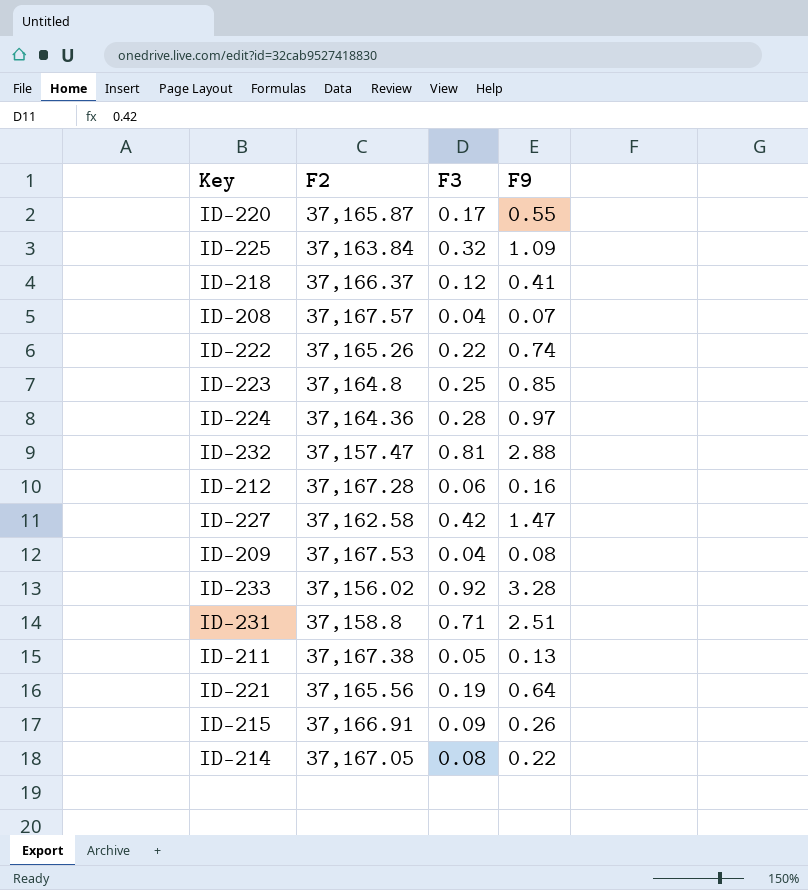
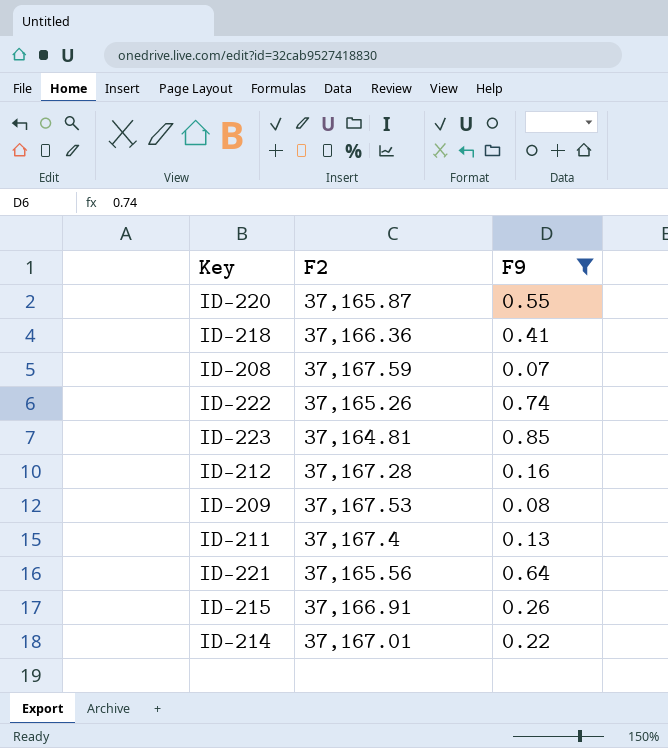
filter: none -> F9 <= 0.85
column F3 | position: 3 -> none
ID-218 | F2: 37,166.37 -> 37,166.36
ID-208 | F2: 37,167.57 -> 37,167.59
ID-223 | F2: 37,164.8 -> 37,164.81
ID-211 | F2: 37,167.38 -> 37,167.4
ID-214 | F2: 37,167.05 -> 37,167.01

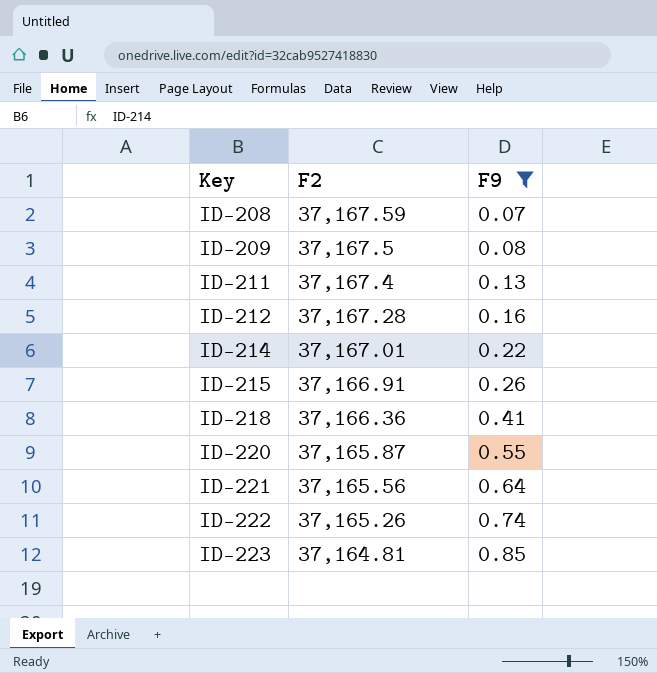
row order: none -> Key ascending
ID-209 | F2: 37,167.53 -> 37,167.5

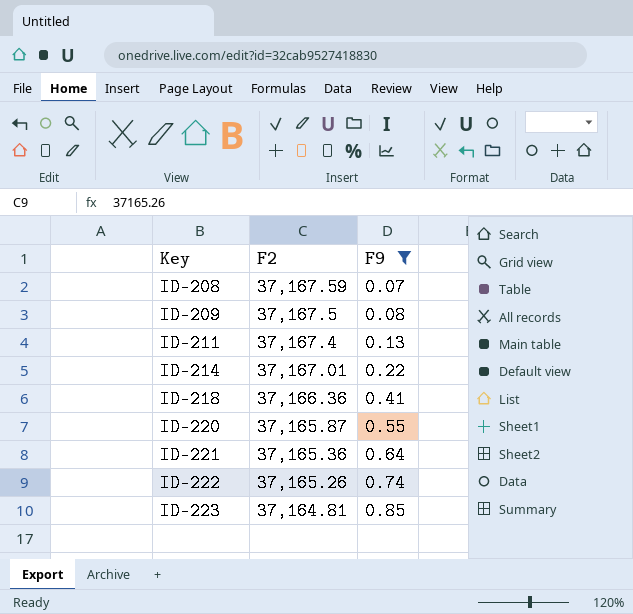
row ID-212: 37,167.28 | 0.16 -> none
row ID-215: 37,166.91 | 0.26 -> none
ID-221 | F2: 37,165.56 -> 37,165.36

